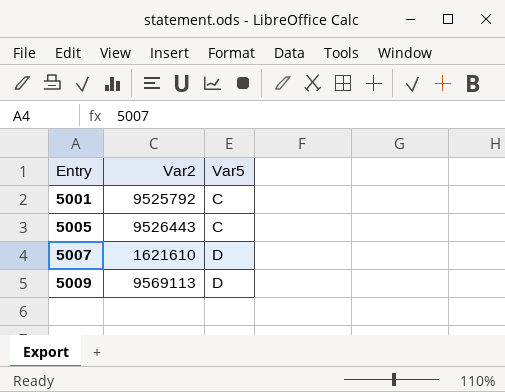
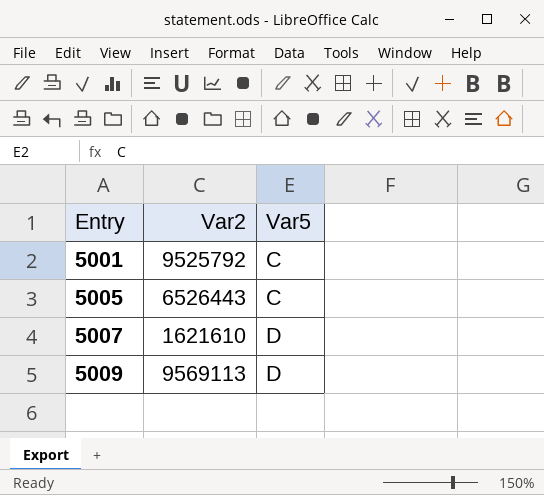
5005 | Var2: 9526443 -> 6526443

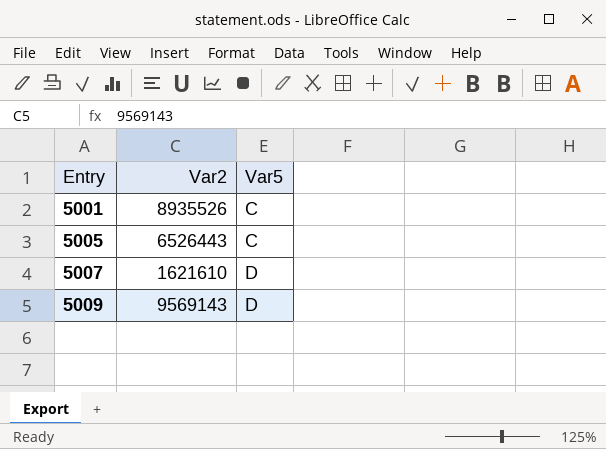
5001 | Var2: 9525792 -> 8935526
5009 | Var2: 9569113 -> 9569143

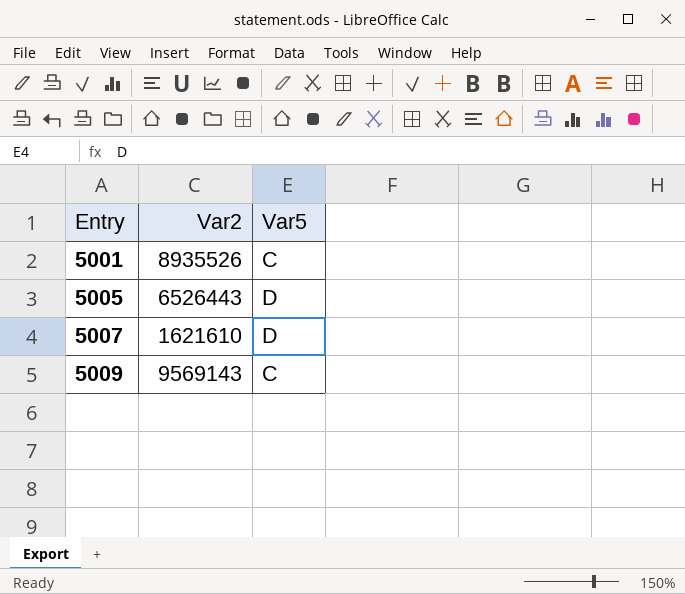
5005 | Var5: C -> D
5009 | Var5: D -> C

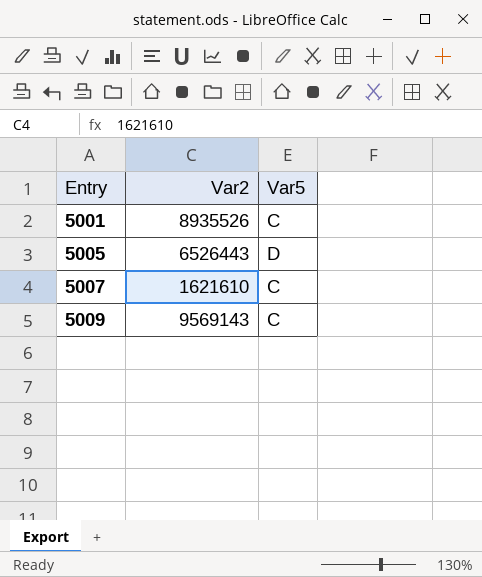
5007 | Var5: D -> C

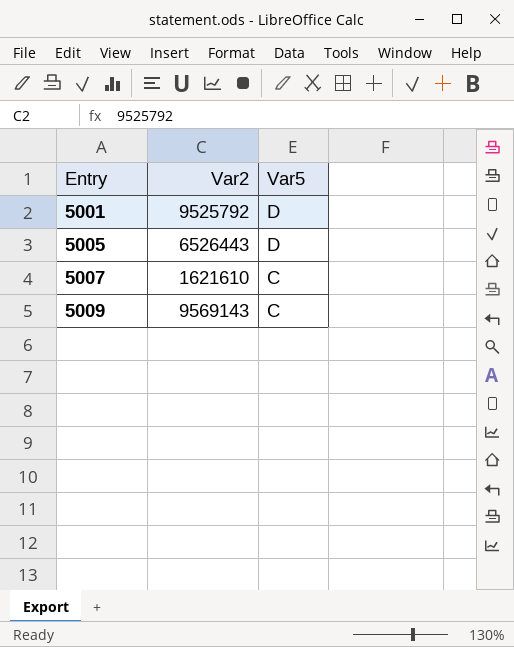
5001 | Var2: 8935526 -> 9525792
5001 | Var5: C -> D

